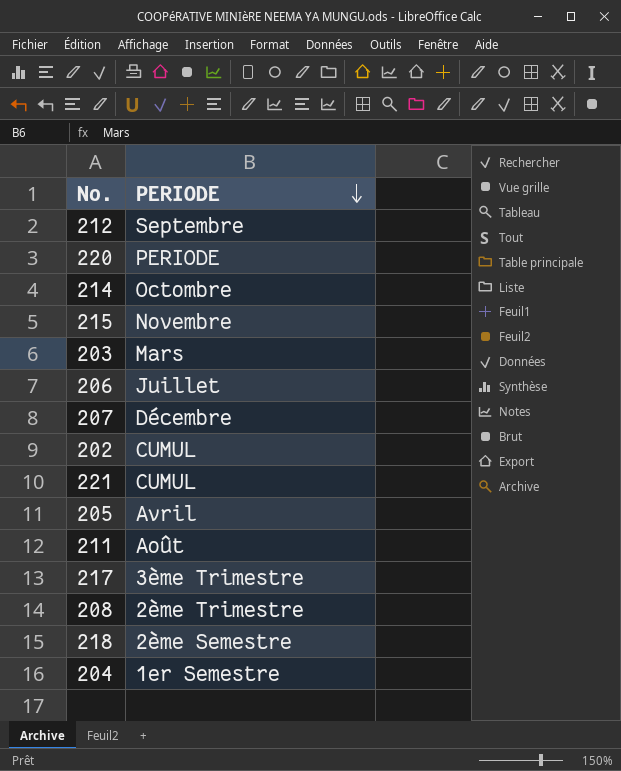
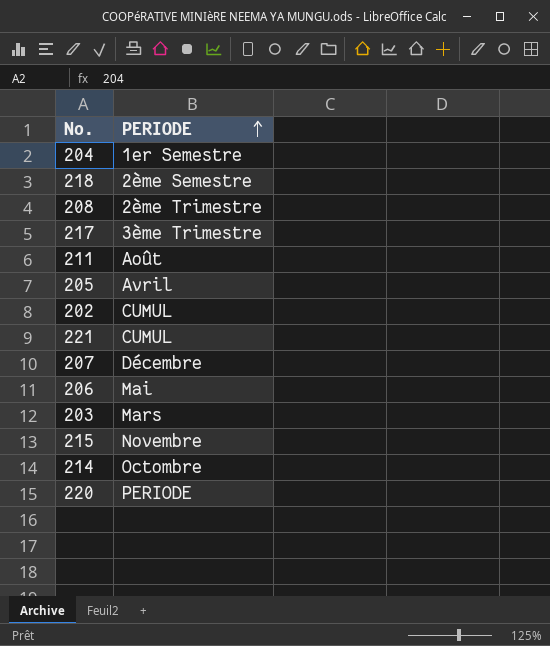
row order: PERIODE descending -> PERIODE ascending
row 212: Septembre -> none
206 | PERIODE: Juillet -> Mai

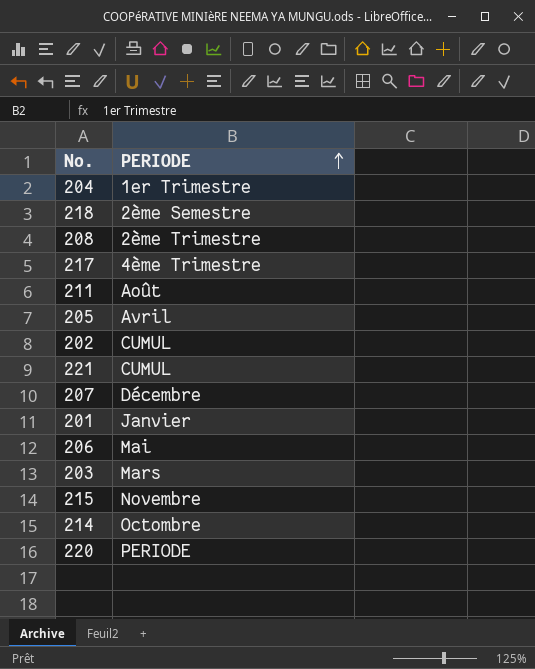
204 | PERIODE: 1er Semestre -> 1er Trimestre
217 | PERIODE: 3ème Trimestre -> 4ème Trimestre
row 201: none -> Janvier

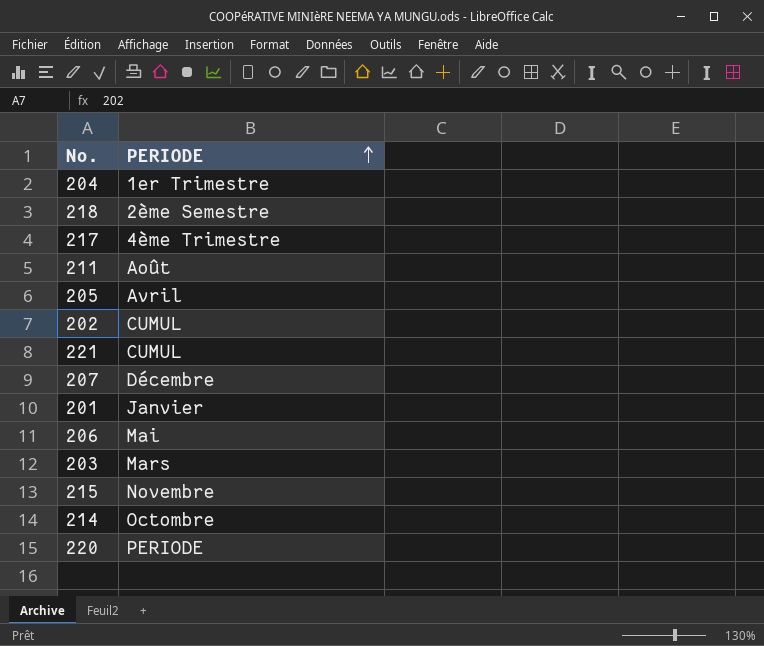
row 208: 2ème Trimestre -> none

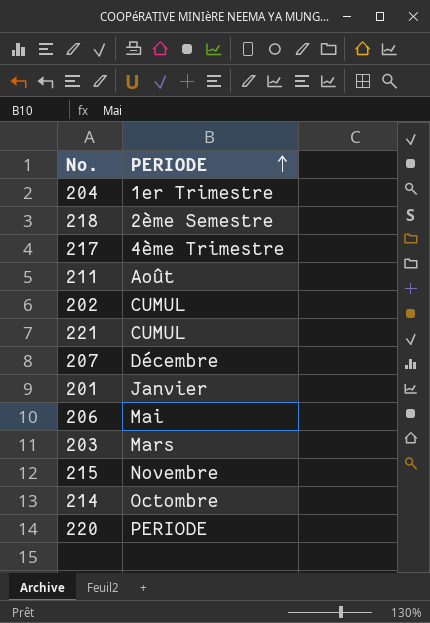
row 205: Avril -> none

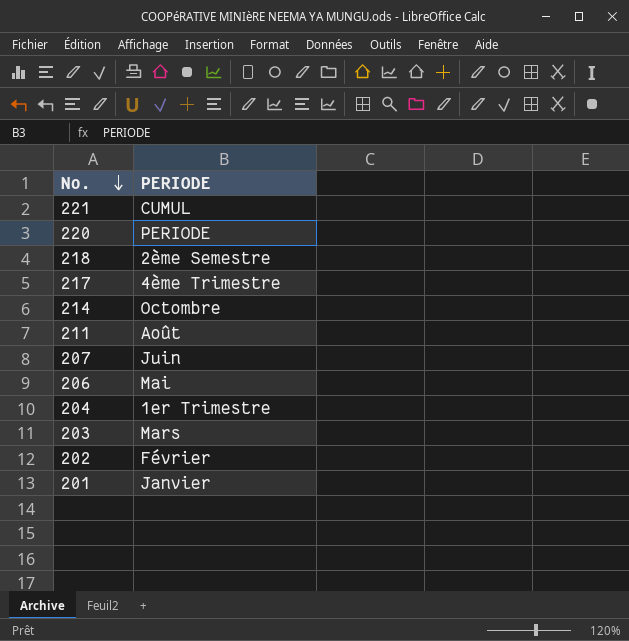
row order: PERIODE ascending -> No. descending
row 215: Novembre -> none
207 | PERIODE: Décembre -> Juin
202 | PERIODE: CUMUL -> Février

